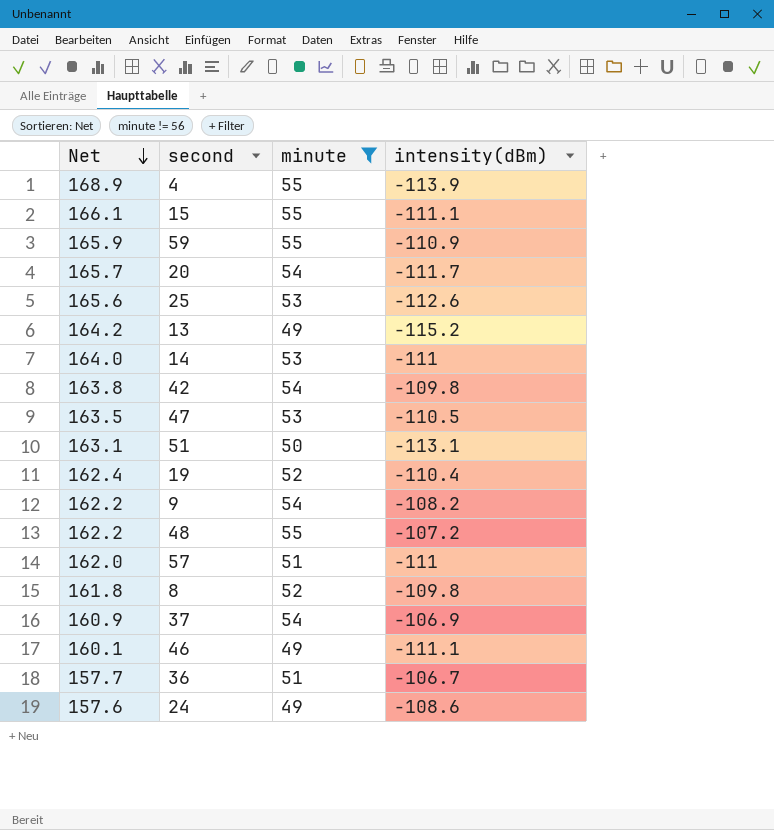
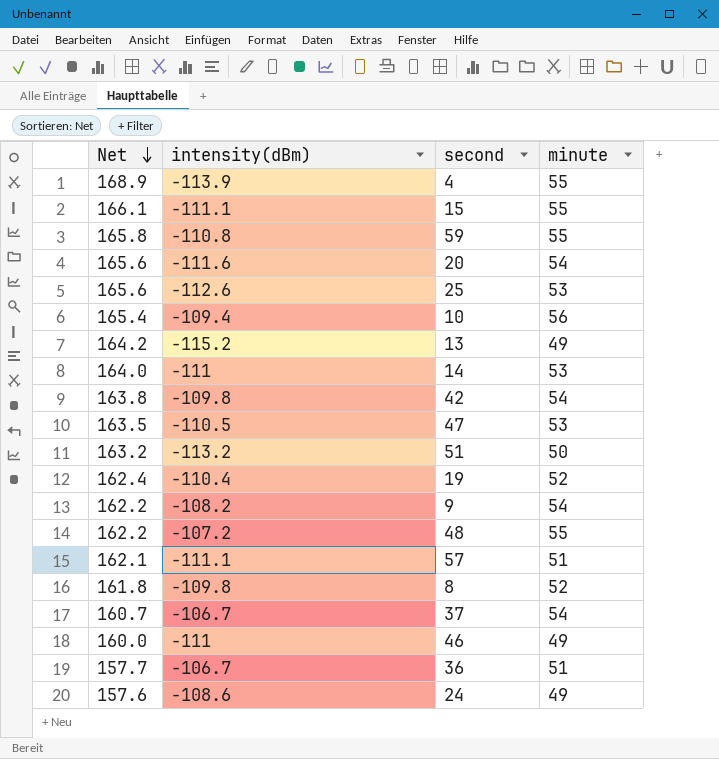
filter: minute != 56 -> none
column intensity(dBm) | position: 4 -> 2
59 | Net: 165.9 -> 165.8
59 | intensity(dBm): -110.9 -> -110.8
20 | Net: 165.7 -> 165.6
20 | intensity(dBm): -111.7 -> -111.6
51 | Net: 163.1 -> 163.2
51 | intensity(dBm): -113.1 -> -113.2
57 | Net: 162.0 -> 162.1
57 | intensity(dBm): -111 -> -111.1
37 | Net: 160.9 -> 160.7
37 | intensity(dBm): -106.9 -> -106.7
46 | Net: 160.1 -> 160.0
46 | intensity(dBm): -111.1 -> -111

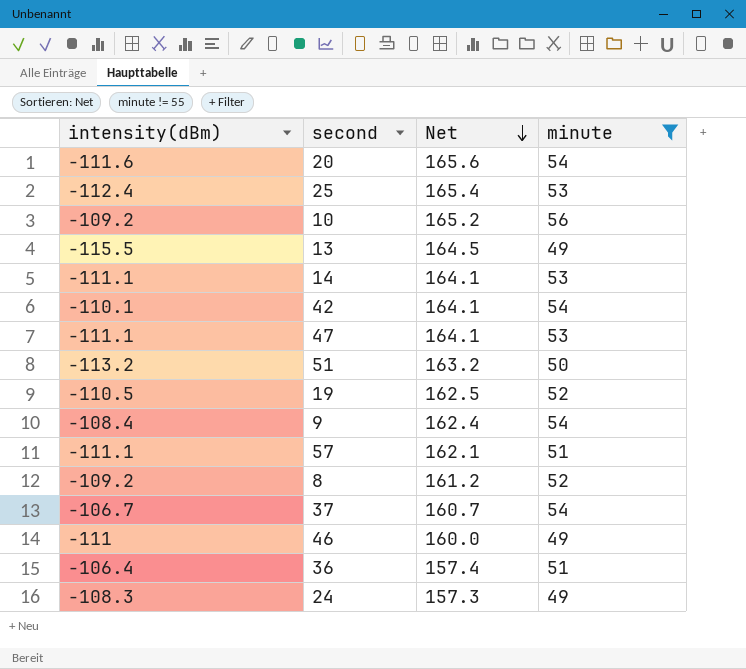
filter: none -> minute != 55
column Net | position: 1 -> 3
25 | intensity(dBm): -112.6 -> -112.4
25 | Net: 165.6 -> 165.4
10 | intensity(dBm): -109.4 -> -109.2
10 | Net: 165.4 -> 165.2
13 | intensity(dBm): -115.2 -> -115.5
13 | Net: 164.2 -> 164.5
14 | intensity(dBm): -111 -> -111.1
14 | Net: 164.0 -> 164.1
42 | intensity(dBm): -109.8 -> -110.1
42 | Net: 163.8 -> 164.1
47 | intensity(dBm): -110.5 -> -111.1
47 | Net: 163.5 -> 164.1
19 | intensity(dBm): -110.4 -> -110.5
19 | Net: 162.4 -> 162.5
9 | intensity(dBm): -108.2 -> -108.4
9 | Net: 162.2 -> 162.4
8 | intensity(dBm): -109.8 -> -109.2
8 | Net: 161.8 -> 161.2
36 | intensity(dBm): -106.7 -> -106.4
36 | Net: 157.7 -> 157.4
24 | intensity(dBm): -108.6 -> -108.3
24 | Net: 157.6 -> 157.3

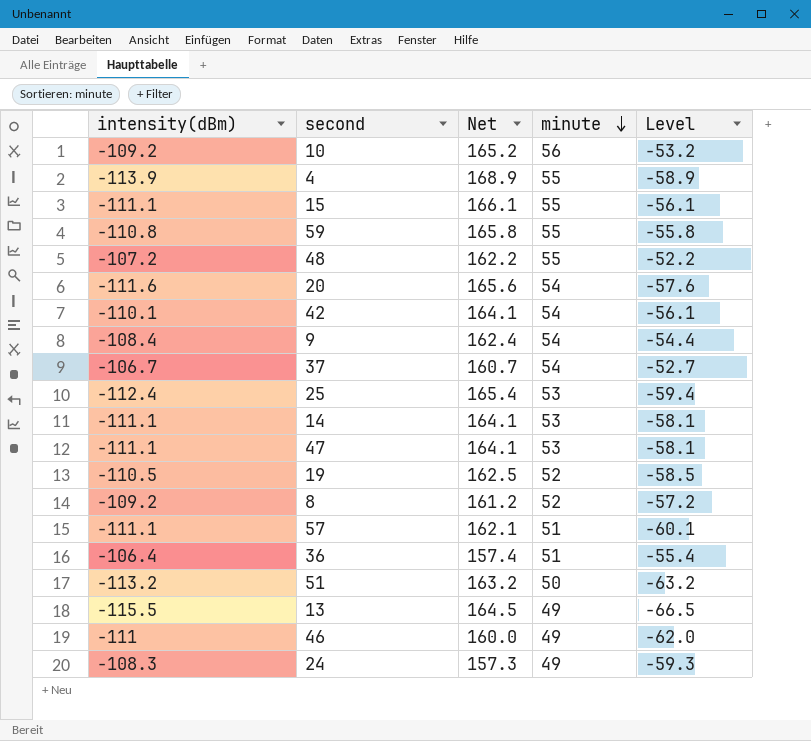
filter: minute != 55 -> none
row order: Net descending -> minute descending
column Level | formula: none -> [intensity(dBm)] + [minute]

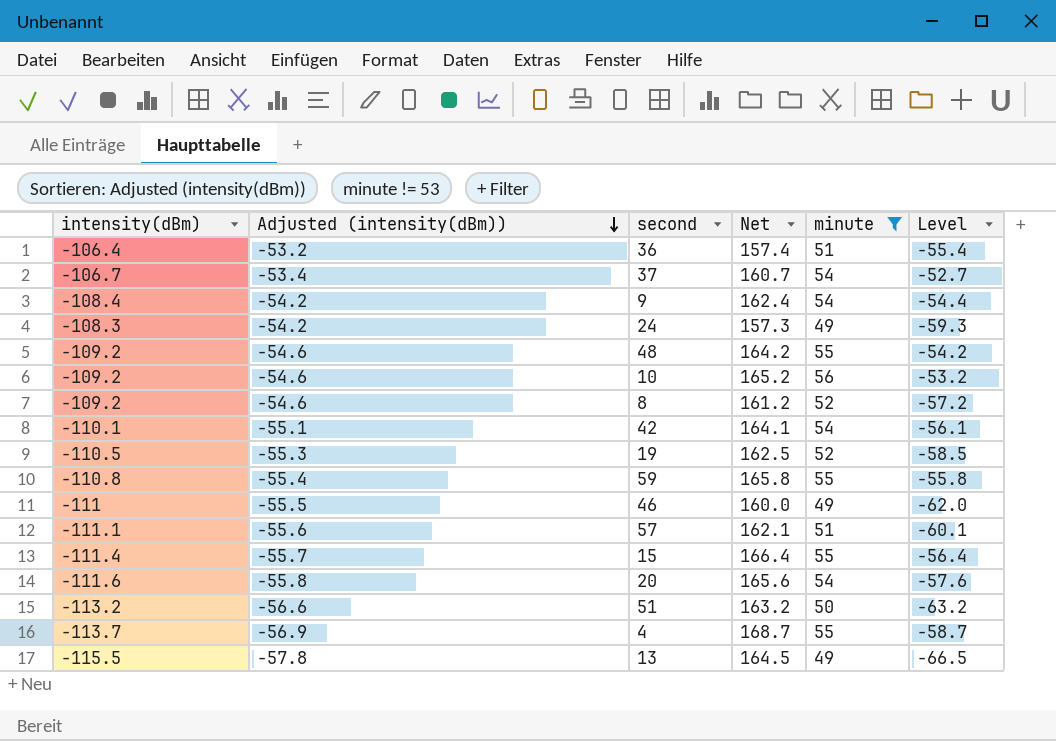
filter: none -> minute != 53
row order: minute descending -> Adjusted (intensity(dBm)) descending
column Adjusted (intensity(dBm)) | formula: none -> [intensity(dBm)] * 0.5
48 | intensity(dBm): -107.2 -> -109.2
48 | Net: 162.2 -> 164.2
48 | Level: -52.2 -> -54.2
15 | intensity(dBm): -111.1 -> -111.4
15 | Net: 166.1 -> 166.4
15 | Level: -56.1 -> -56.4
4 | intensity(dBm): -113.9 -> -113.7
4 | Net: 168.9 -> 168.7
4 | Level: -58.9 -> -58.7

